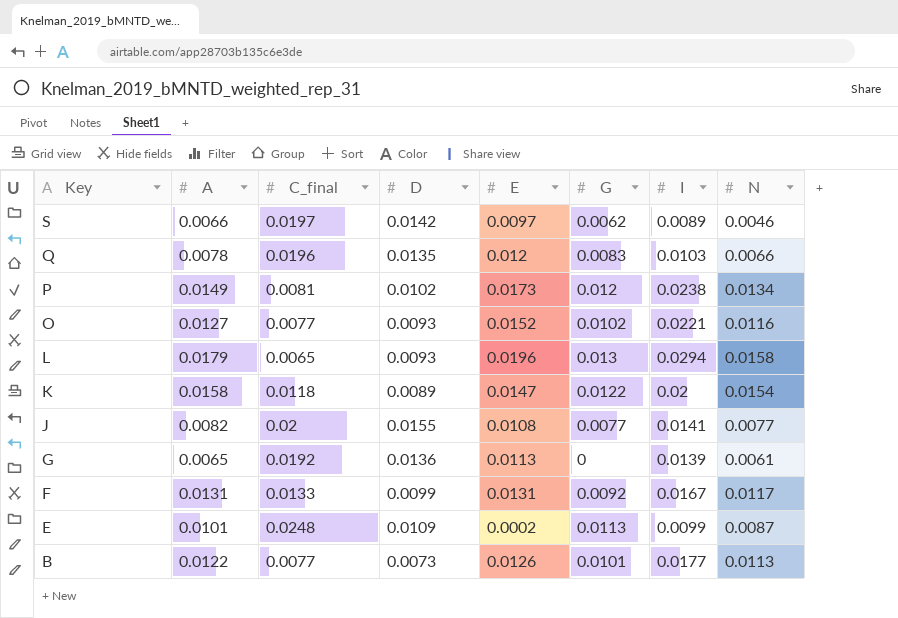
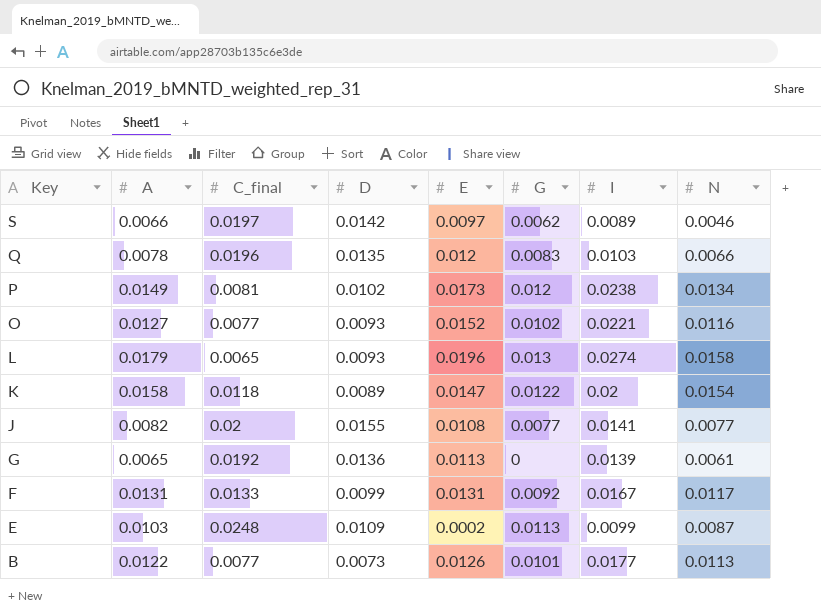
L | I: 0.0294 -> 0.0274
E | A: 0.0101 -> 0.0103

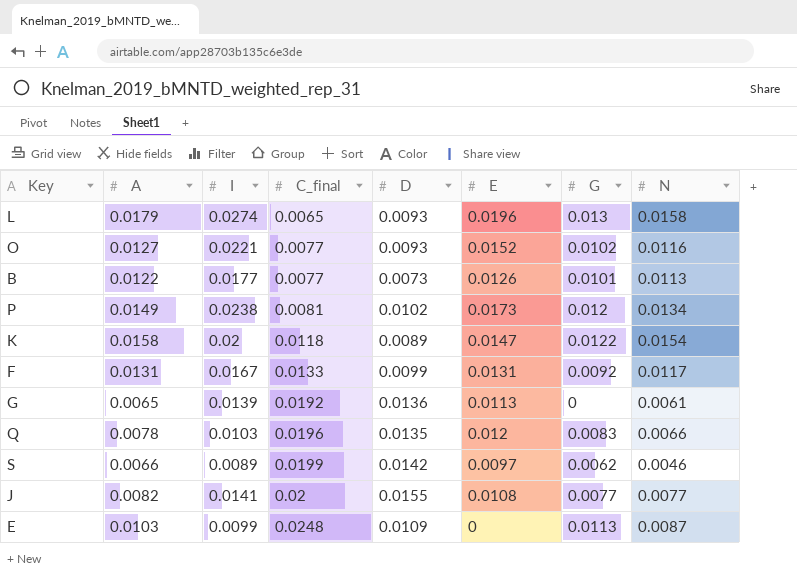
row order: Key descending -> C_final ascending
column I | position: 7 -> 3
S | C_final: 0.0197 -> 0.0199
E | E: 0.0002 -> 0

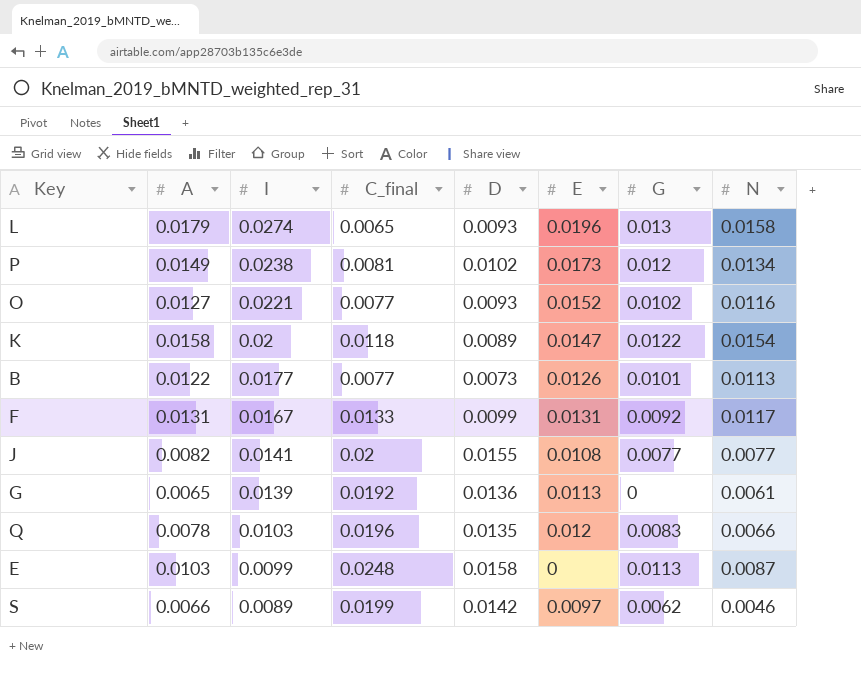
row order: C_final ascending -> I descending
E | D: 0.0109 -> 0.0158

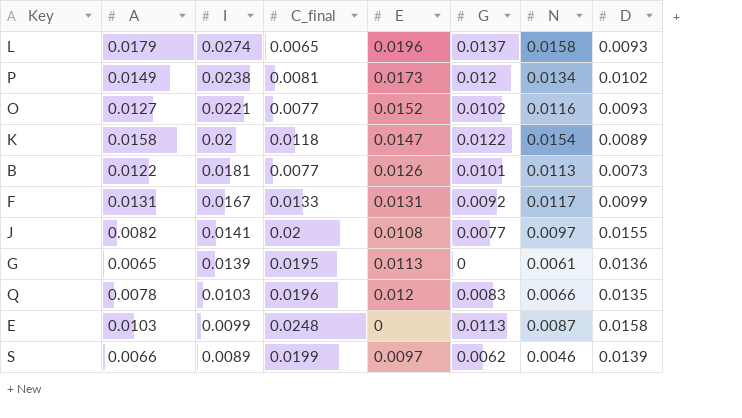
column D | position: 5 -> 8
L | G: 0.013 -> 0.0137
B | I: 0.0177 -> 0.0181
J | N: 0.0077 -> 0.0097
G | C_final: 0.0192 -> 0.0195
S | D: 0.0142 -> 0.0139

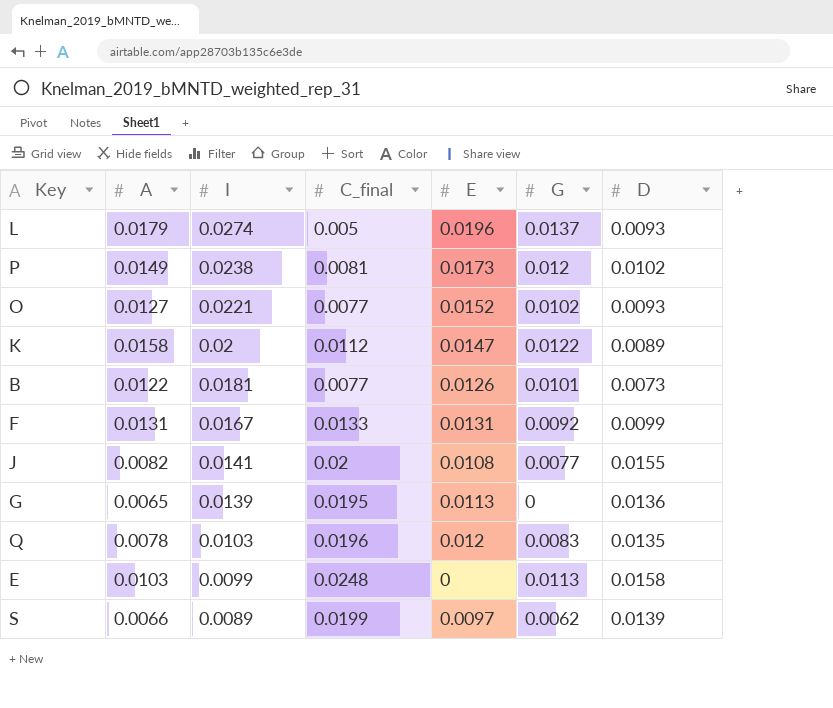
column N | position: 7 -> none
L | C_final: 0.0065 -> 0.005
K | C_final: 0.0118 -> 0.0112

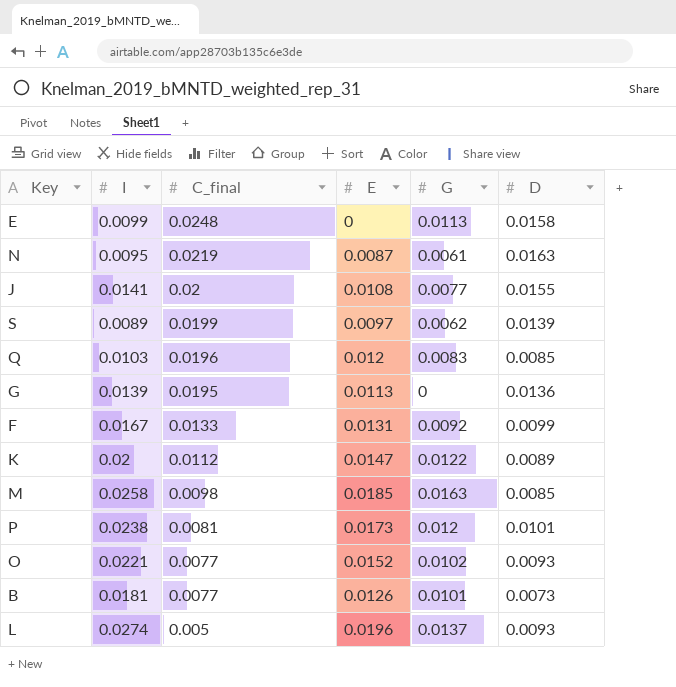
row order: I descending -> C_final descending
column A | position: 2 -> none
row N: none -> 0.0095 | 0.0219 | 0.0087 | 0.0061 | 0.0163
Q | D: 0.0135 -> 0.0085
row M: none -> 0.0258 | 0.0098 | 0.0185 | 0.0163 | 0.0085
P | D: 0.0102 -> 0.0101

